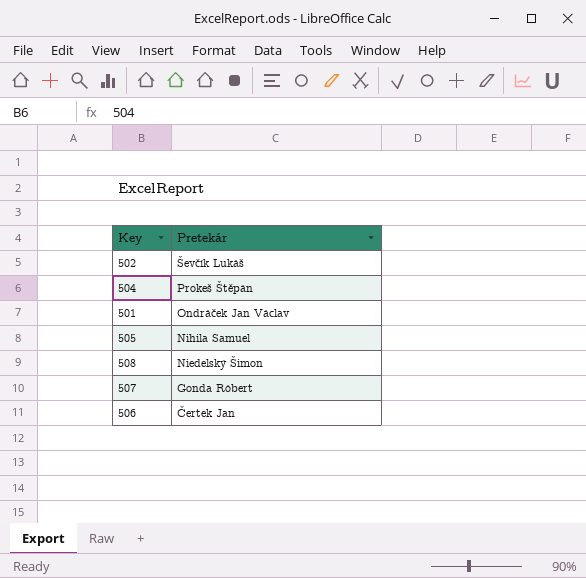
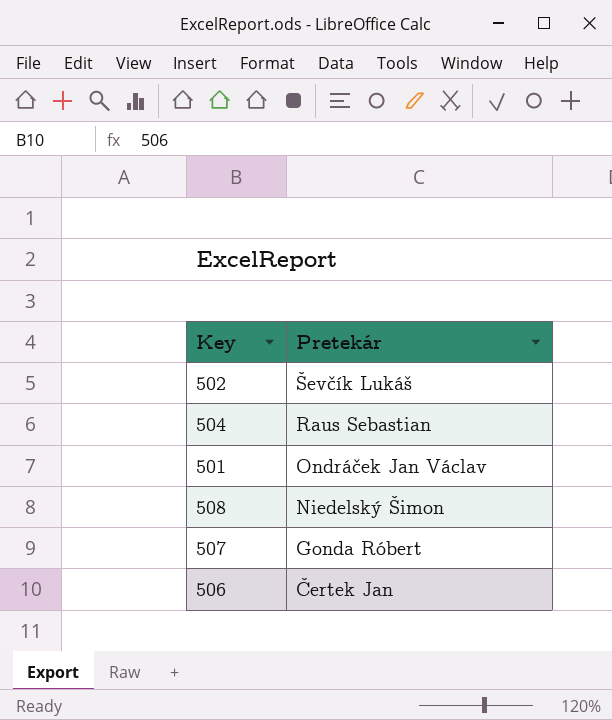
row 505: Nihila Samuel -> none
504 | Pretekár: Prokeš Štěpán -> Raus Sebastian

